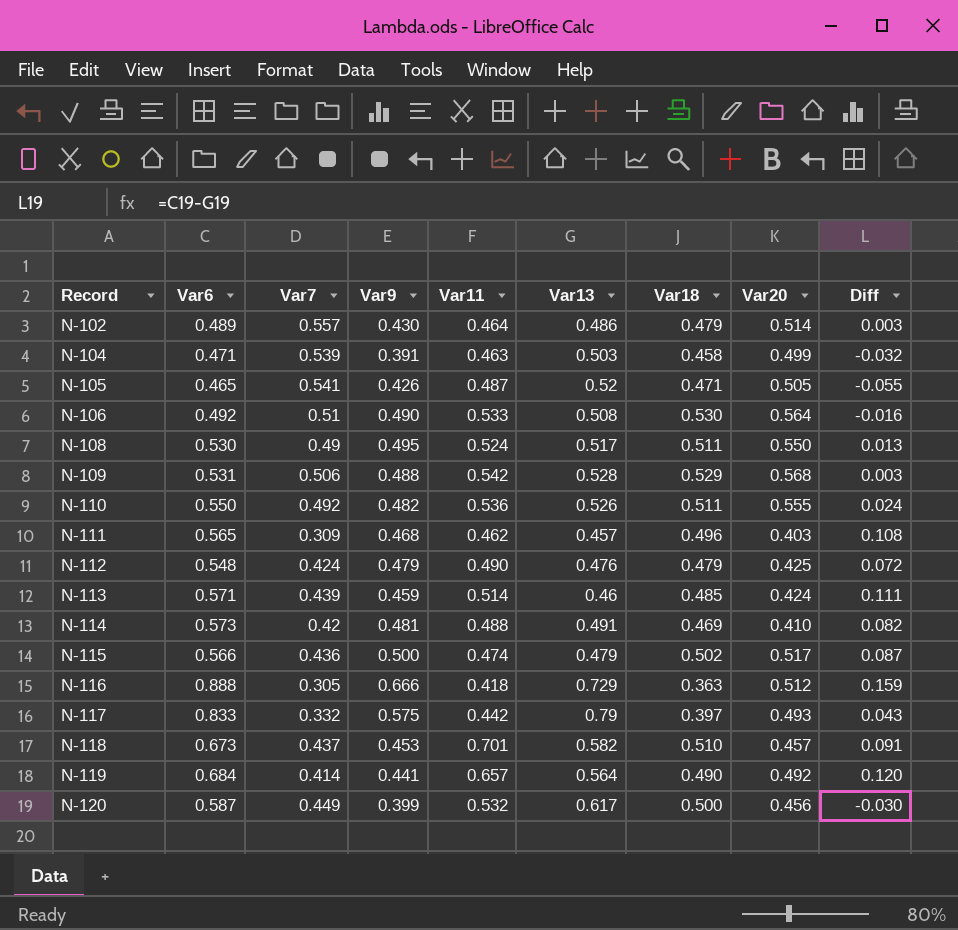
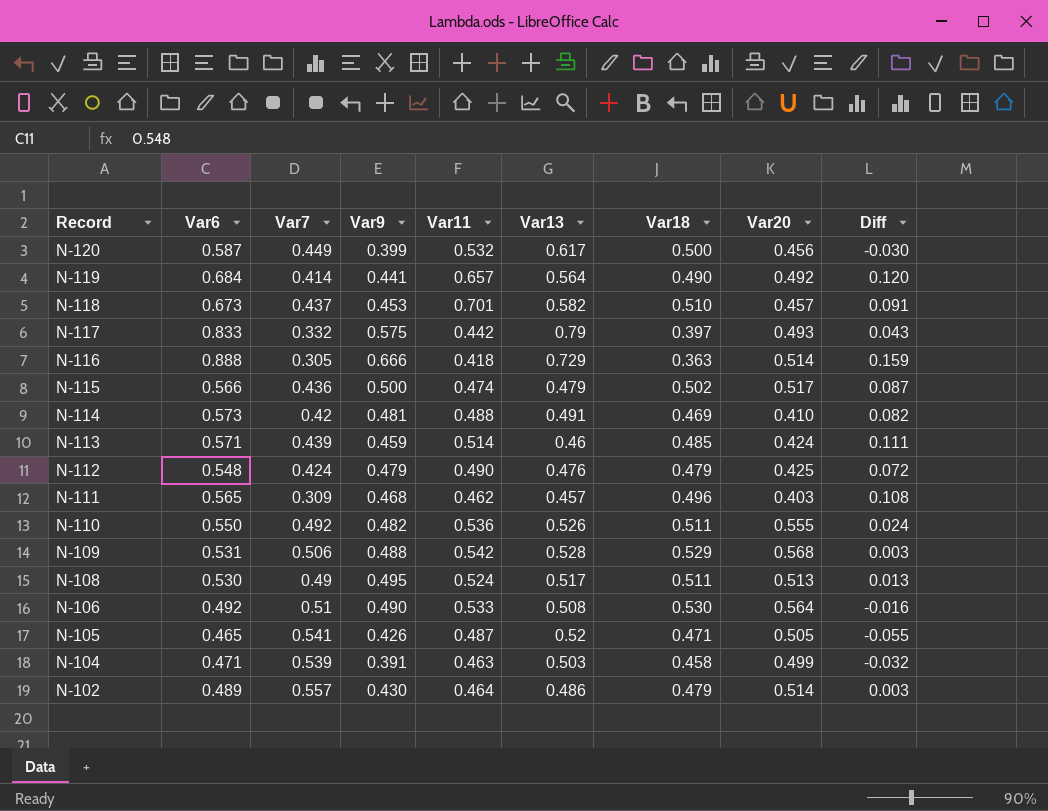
row order: Record ascending -> Record descending
N-116 | Var20: 0.512 -> 0.514
N-108 | Var20: 0.550 -> 0.513

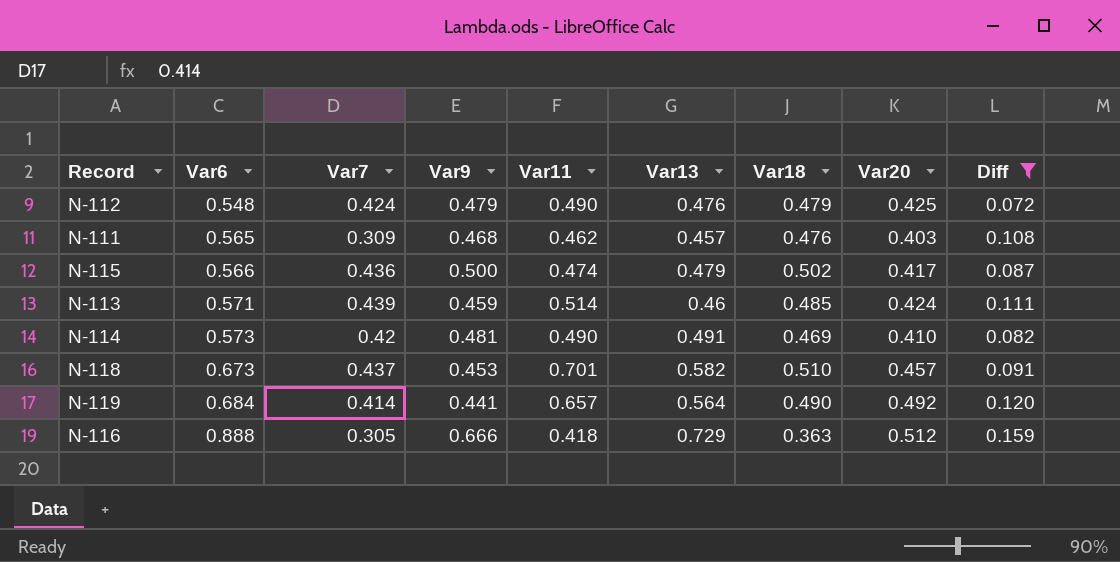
filter: none -> Diff >= 0.072
row order: Record descending -> Var6 ascending
N-111 | Var18: 0.496 -> 0.476
N-115 | Var20: 0.517 -> 0.417
N-114 | Var11: 0.488 -> 0.490
N-116 | Var20: 0.514 -> 0.512

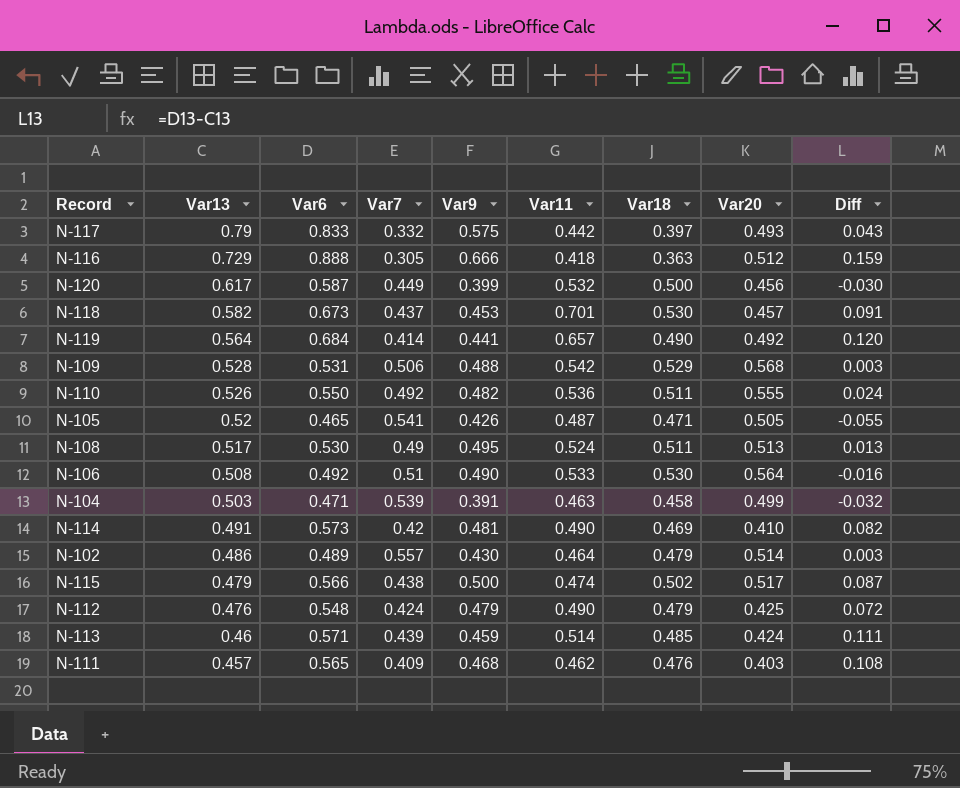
filter: Diff >= 0.072 -> none
row order: Var6 ascending -> Var13 descending
column Var13 | position: 6 -> 2
N-118 | Var18: 0.510 -> 0.530
N-115 | Var7: 0.436 -> 0.438
N-115 | Var20: 0.417 -> 0.517
N-111 | Var7: 0.309 -> 0.409

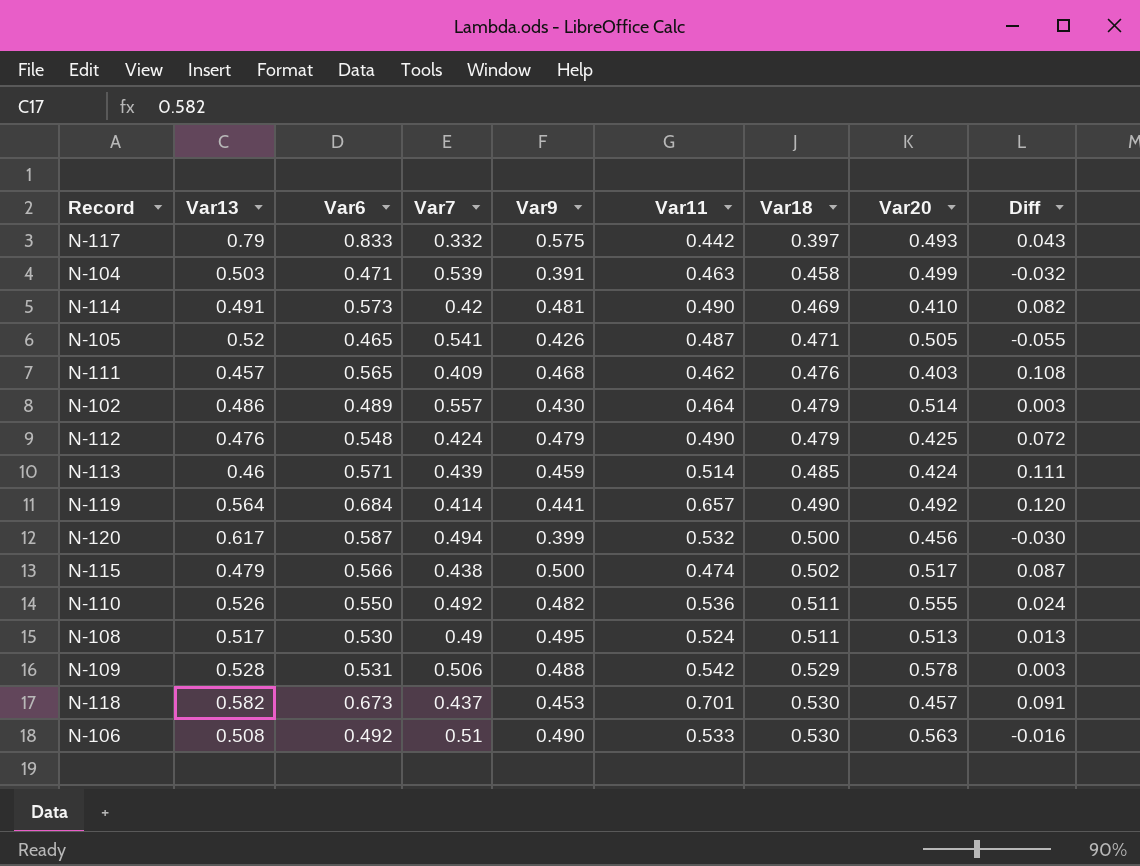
row order: Var13 descending -> Var18 ascending
row N-116: 0.729 | 0.888 | 0.305 | 0.666 | 0.418 | 0.363 | 0.512 | 0.159 -> none
N-120 | Var7: 0.449 -> 0.494
N-109 | Var20: 0.568 -> 0.578
N-106 | Var20: 0.564 -> 0.563

